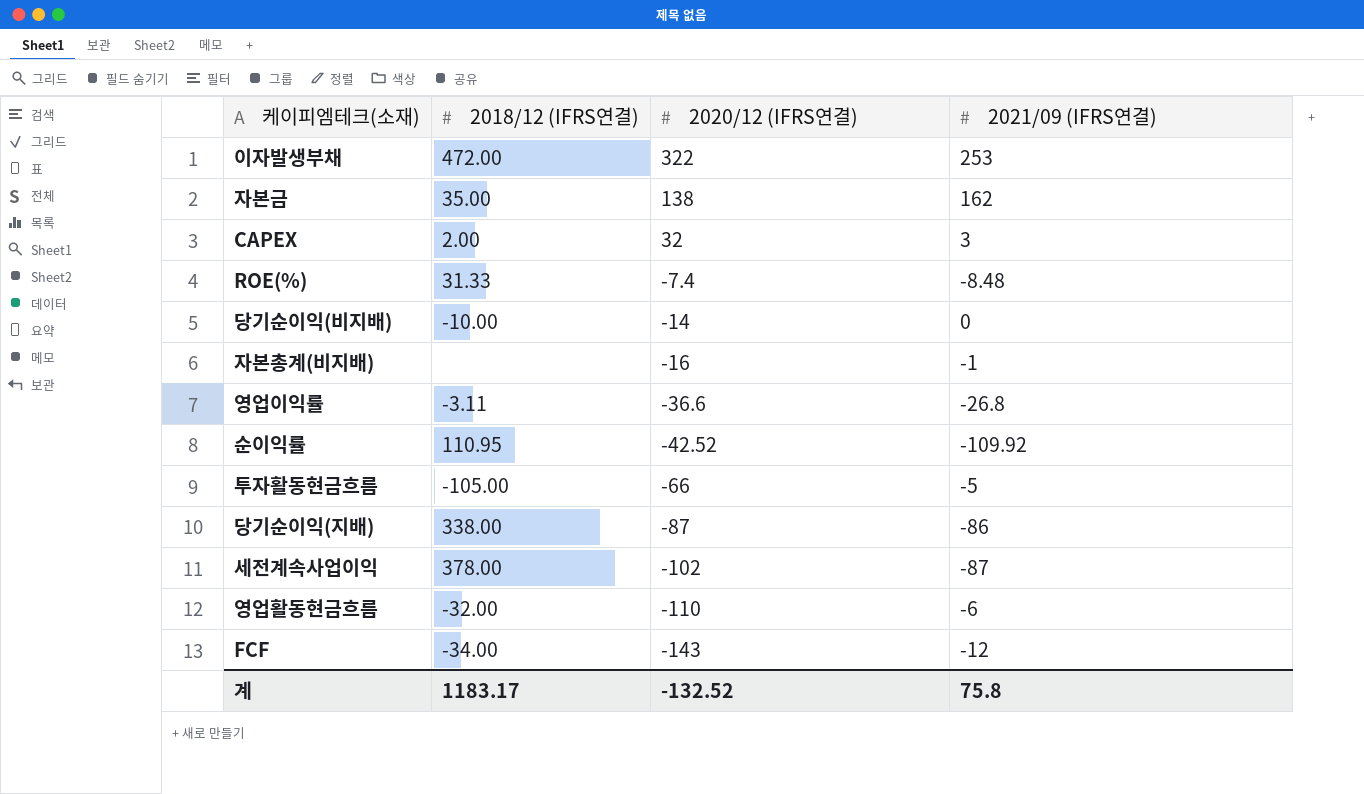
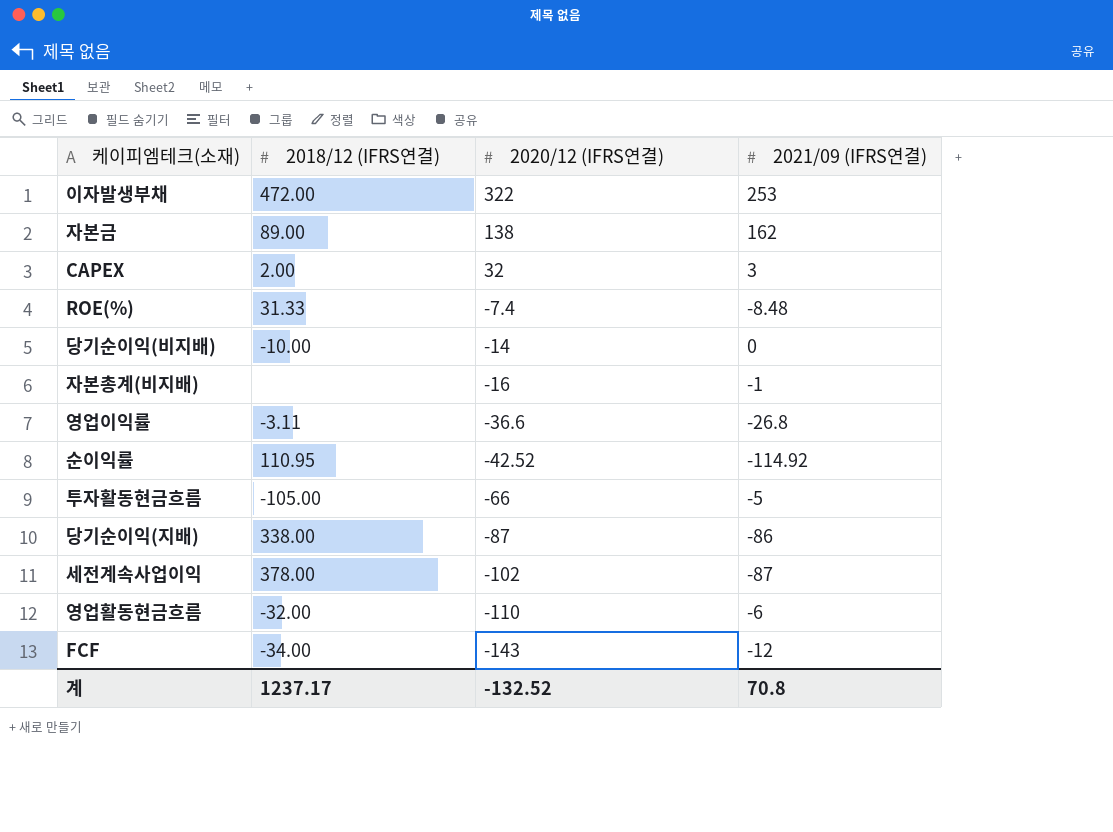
자본금 | 2018/12 (IFRS연결): 35.00 -> 89.00
순이익률 | 2021/09 (IFRS연결): -109.92 -> -114.92
계 | 2018/12 (IFRS연결): 1183.17 -> 1237.17
계 | 2021/09 (IFRS연결): 75.8 -> 70.8

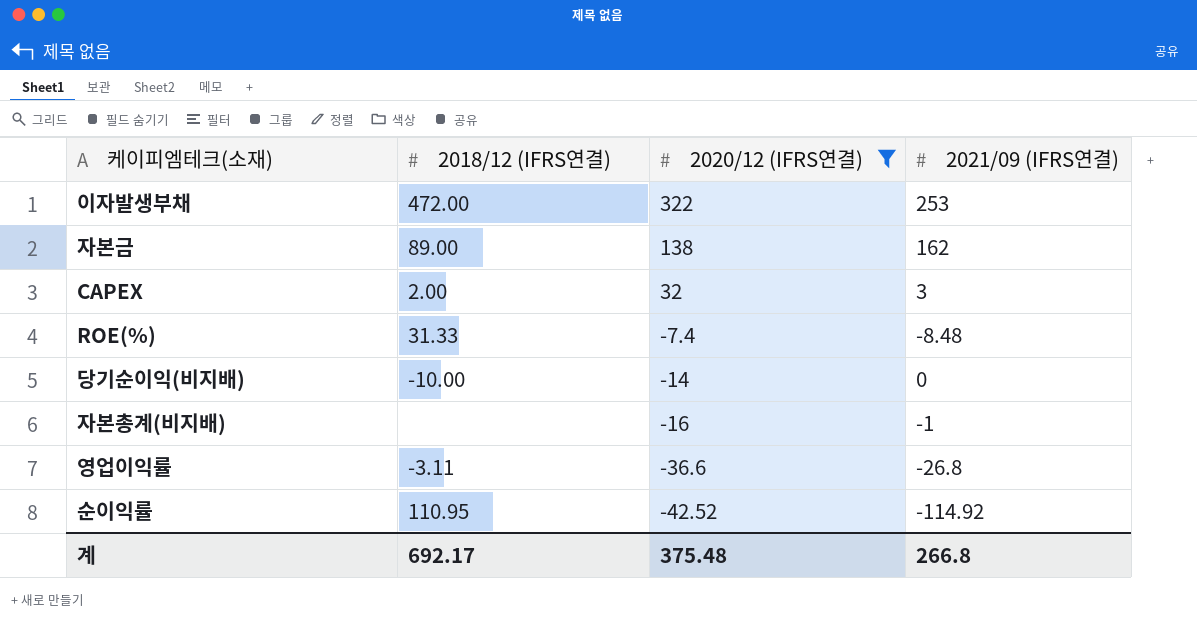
filter: none -> 2020/12 (IFRS연결) >= -42.52
계 | 2018/12 (IFRS연결): 1237.17 -> 692.17
계 | 2020/12 (IFRS연결): -132.52 -> 375.48
계 | 2021/09 (IFRS연결): 70.8 -> 266.8

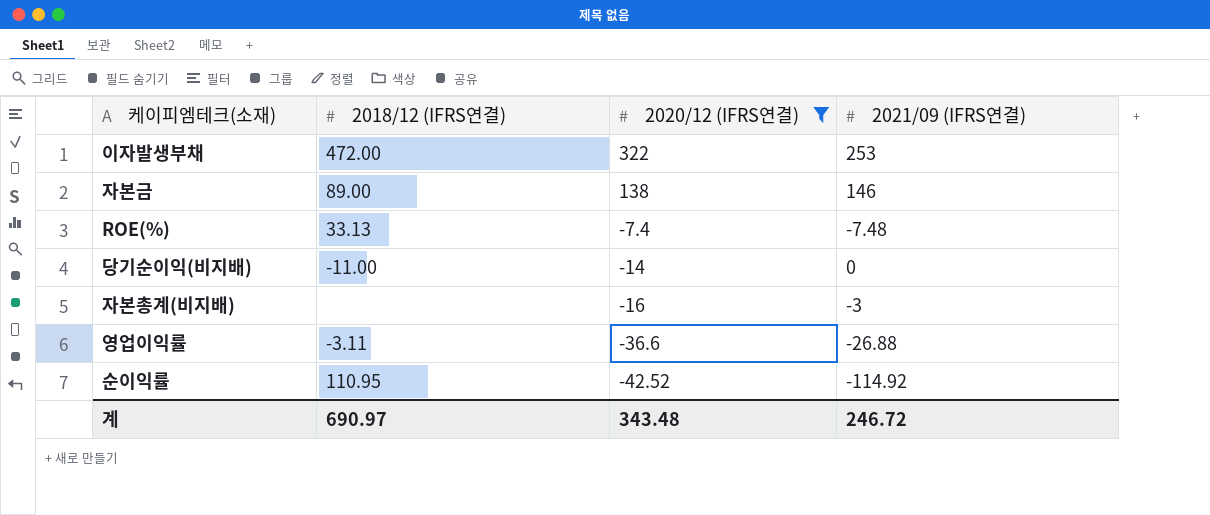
row CAPEX: 2.00 | 32 | 3 -> none
자본금 | 2021/09 (IFRS연결): 162 -> 146
ROE(%) | 2018/12 (IFRS연결): 31.33 -> 33.13
ROE(%) | 2021/09 (IFRS연결): -8.48 -> -7.48
당기순이익(비지배) | 2018/12 (IFRS연결): -10.00 -> -11.00
자본총계(비지배) | 2021/09 (IFRS연결): -1 -> -3
영업이익률 | 2021/09 (IFRS연결): -26.8 -> -26.88
계 | 2018/12 (IFRS연결): 692.17 -> 690.97
계 | 2020/12 (IFRS연결): 375.48 -> 343.48
계 | 2021/09 (IFRS연결): 266.8 -> 246.72

